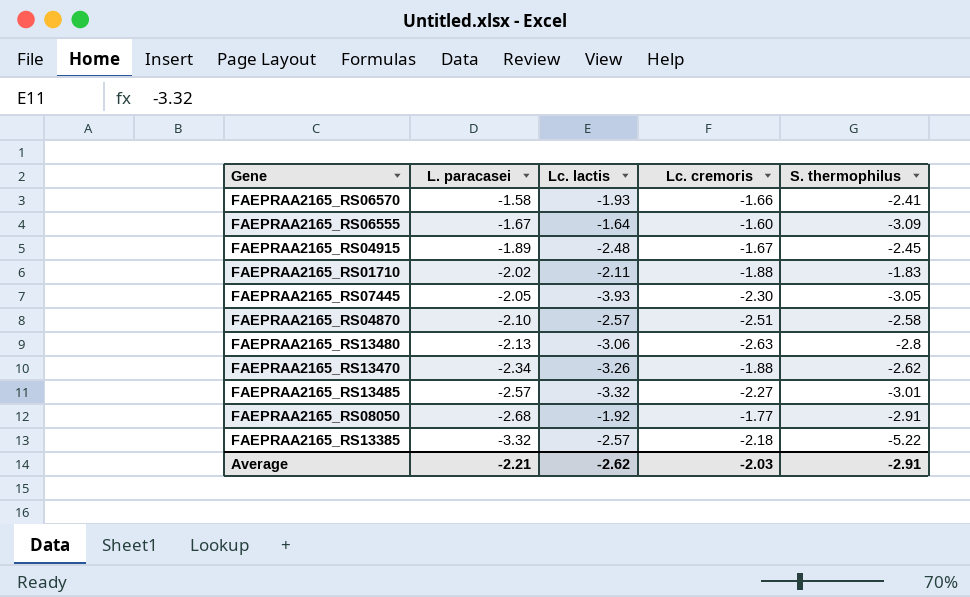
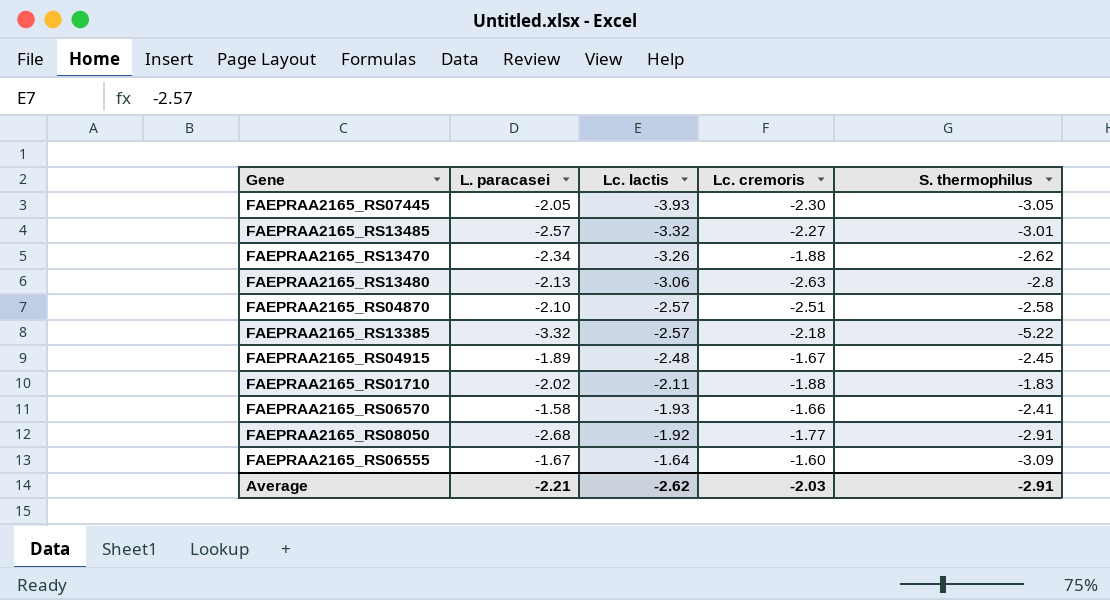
row order: L. paracasei descending -> Lc. lactis ascending

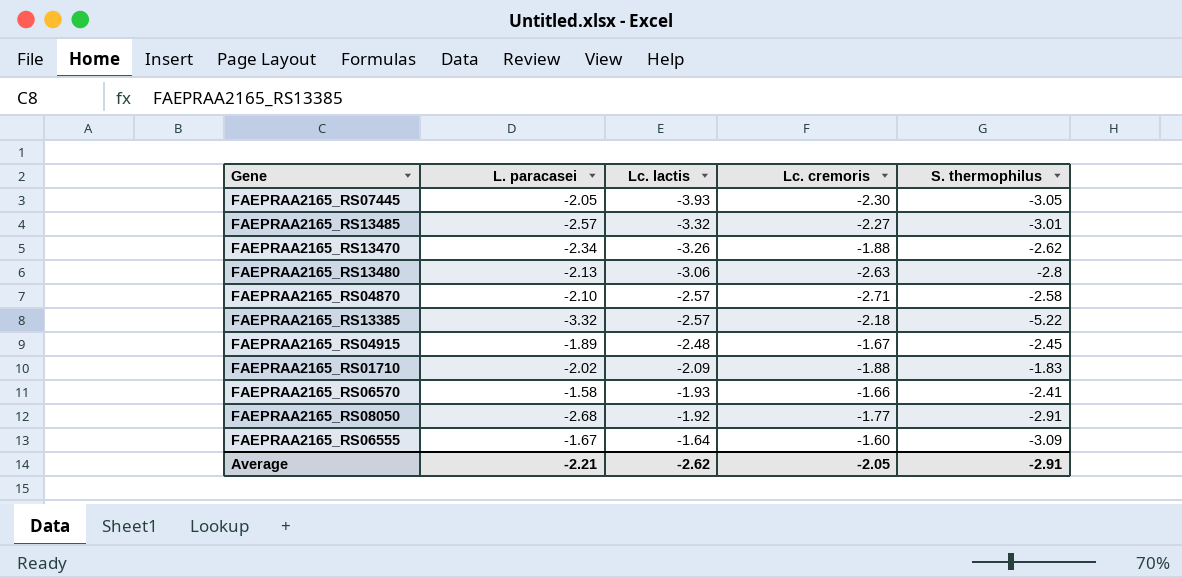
FAEPRAA2165_RS04870 | Lc. cremoris: -2.51 -> -2.71
FAEPRAA2165_RS01710 | Lc. lactis: -2.11 -> -2.09
Average | Lc. cremoris: -2.03 -> -2.05

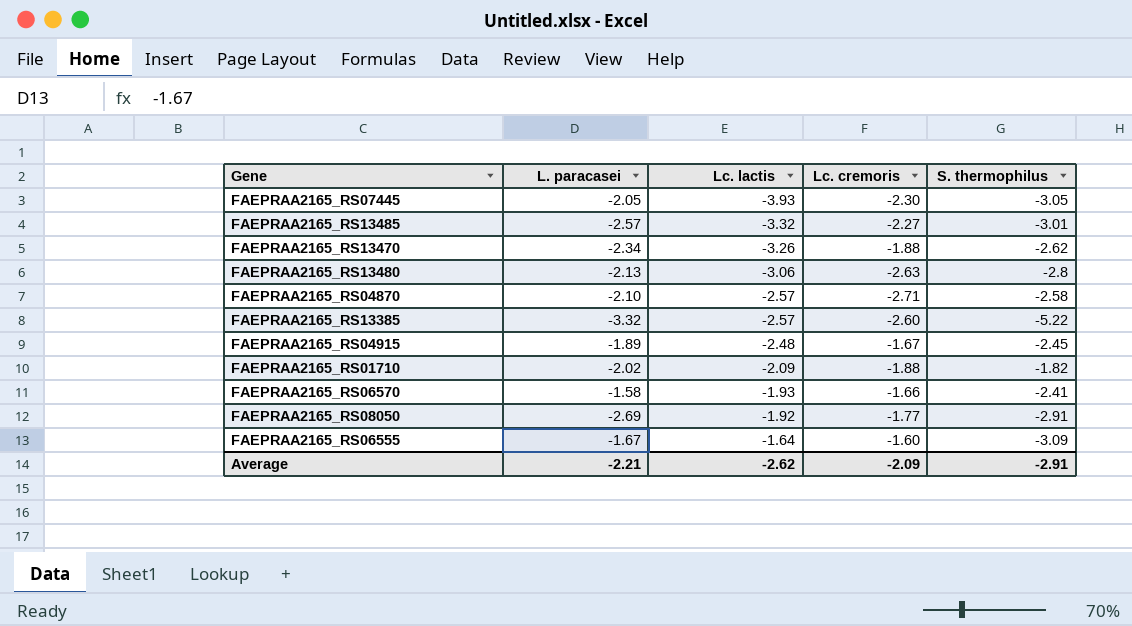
FAEPRAA2165_RS13385 | Lc. cremoris: -2.18 -> -2.60
FAEPRAA2165_RS01710 | S. thermophilus: -1.83 -> -1.82
FAEPRAA2165_RS08050 | L. paracasei: -2.68 -> -2.69
Average | Lc. cremoris: -2.05 -> -2.09

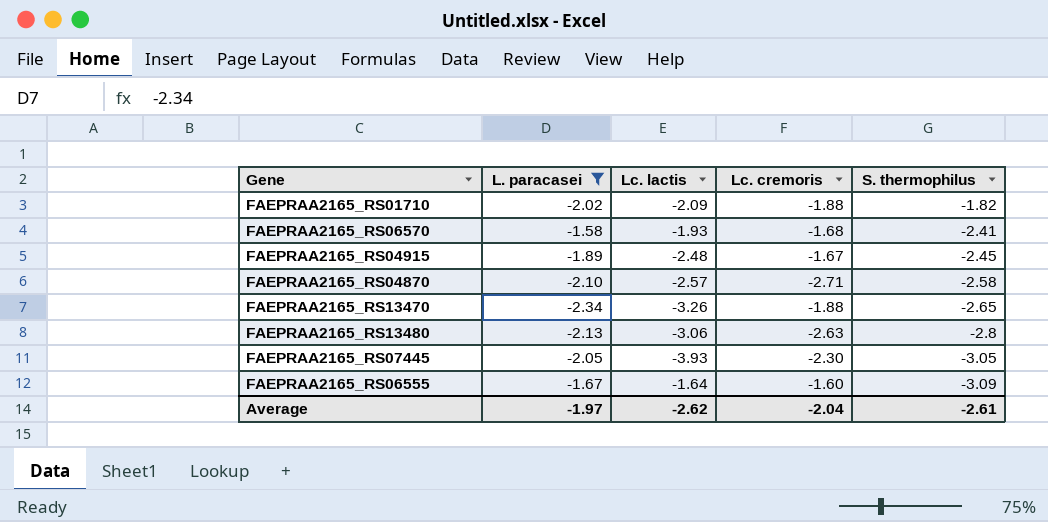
filter: none -> L. paracasei >= -2.34
row order: Lc. lactis ascending -> S. thermophilus descending
FAEPRAA2165_RS06570 | Lc. cremoris: -1.66 -> -1.68
FAEPRAA2165_RS13470 | S. thermophilus: -2.62 -> -2.65
Average | L. paracasei: -2.21 -> -1.97
Average | Lc. cremoris: -2.09 -> -2.04
Average | S. thermophilus: -2.91 -> -2.61

